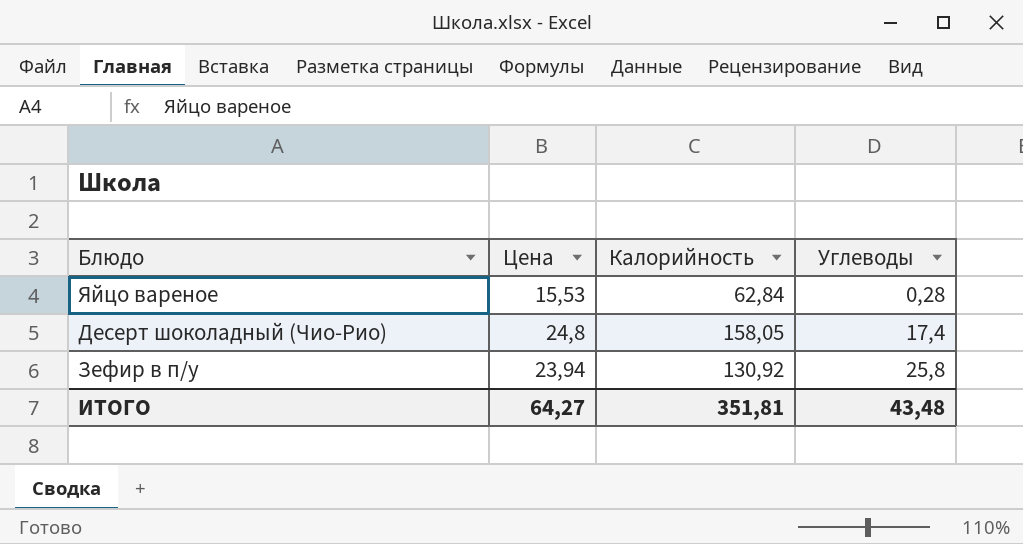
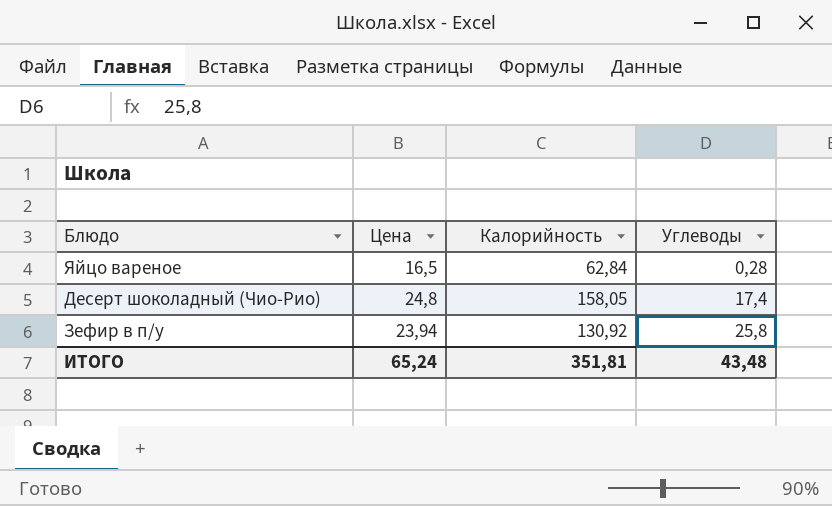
Яйцо вареное | Цена: 15,53 -> 16,5
ИТОГО | Цена: 64,27 -> 65,24

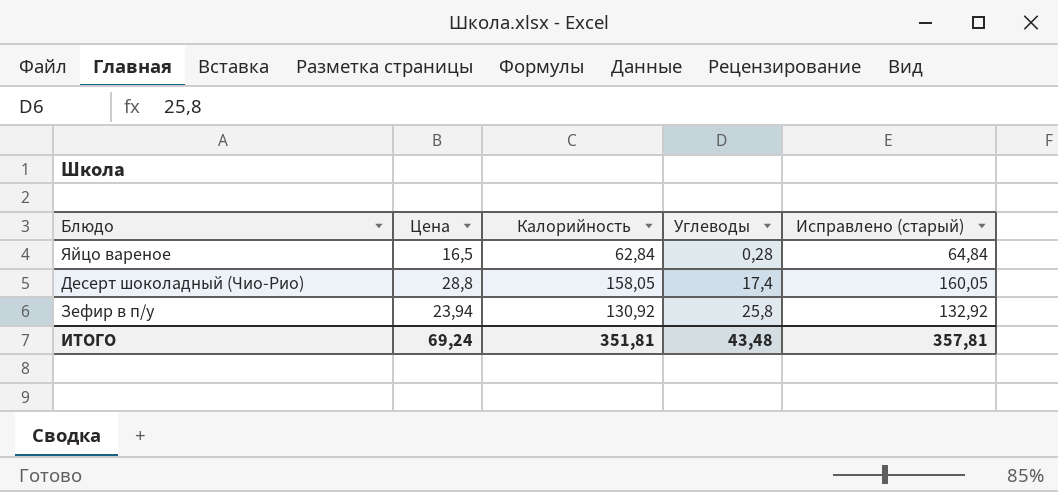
column Исправлено (старый) | formula: none -> [Калорийность] + 2
Десерт шоколадный (Чио-Рио) | Цена: 24,8 -> 28,8
ИТОГО | Цена: 65,24 -> 69,24

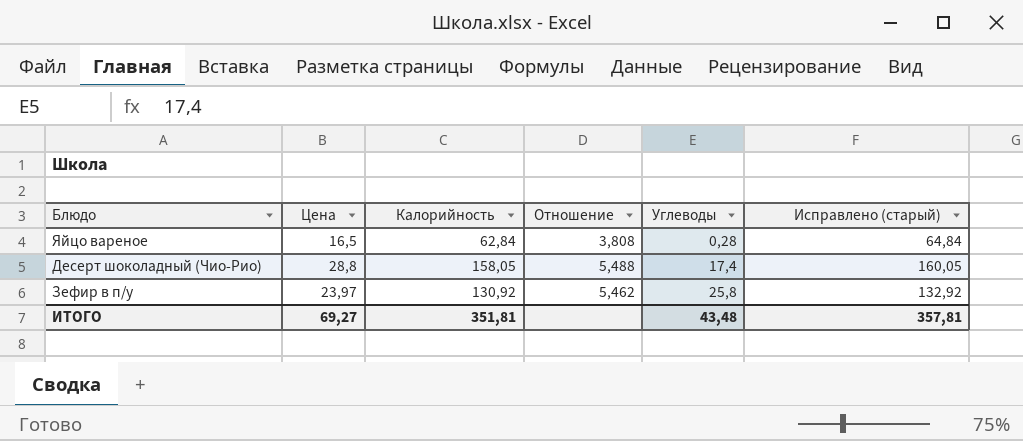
column Отношение | formula: none -> [Калорийность] / [Цена]
Зефир в п/у | Цена: 23,94 -> 23,97
ИТОГО | Цена: 69,24 -> 69,27

